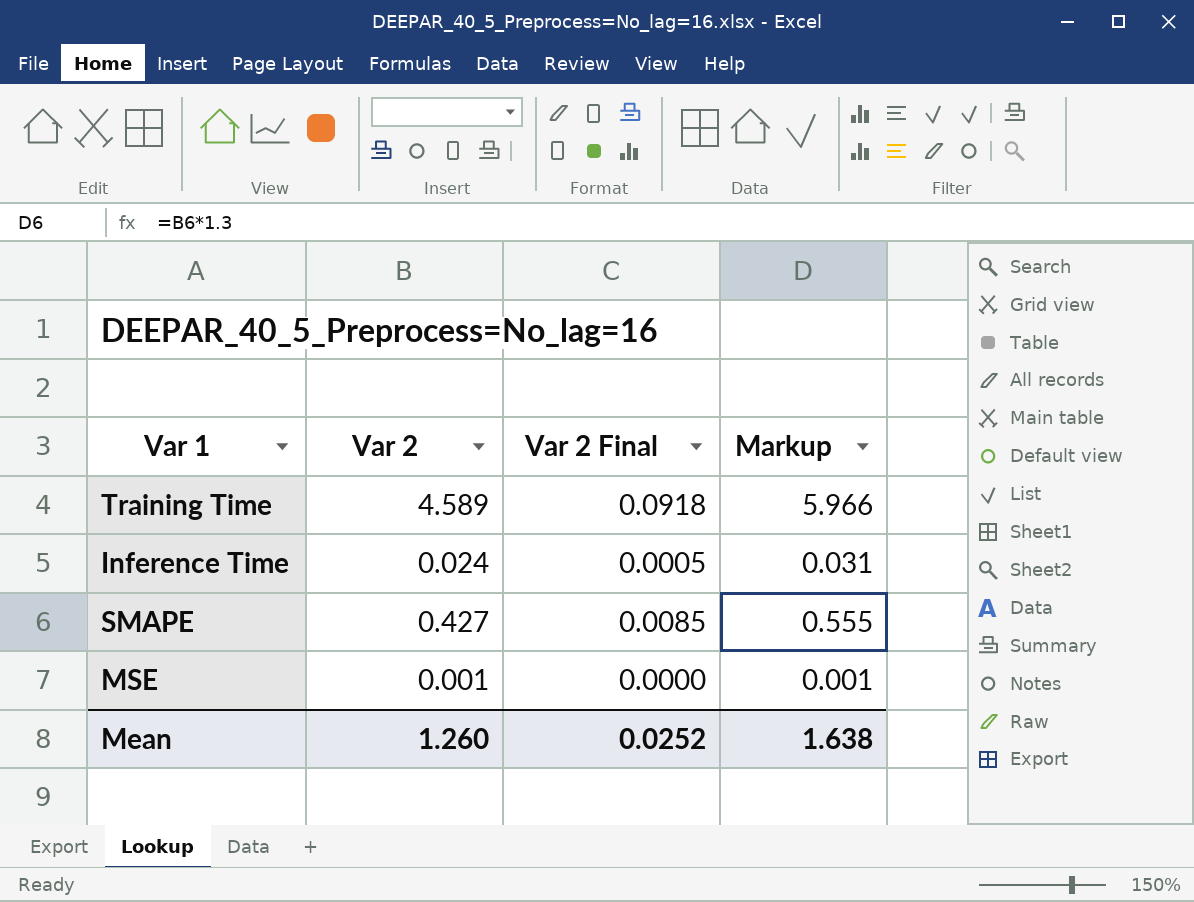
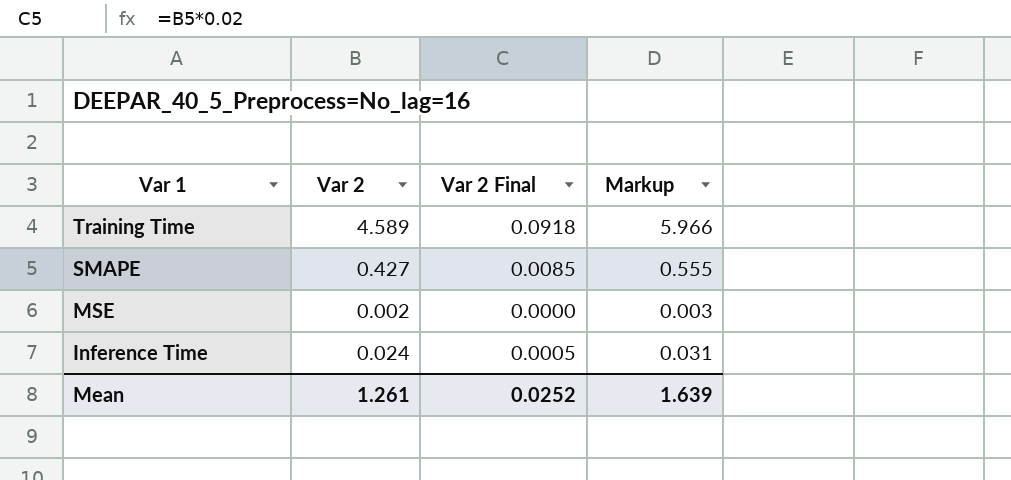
row order: none -> Var 1 descending
MSE | Var 2: 0.001 -> 0.002
MSE | Markup: 0.001 -> 0.003
Mean | Var 2: 1.260 -> 1.261
Mean | Markup: 1.638 -> 1.639

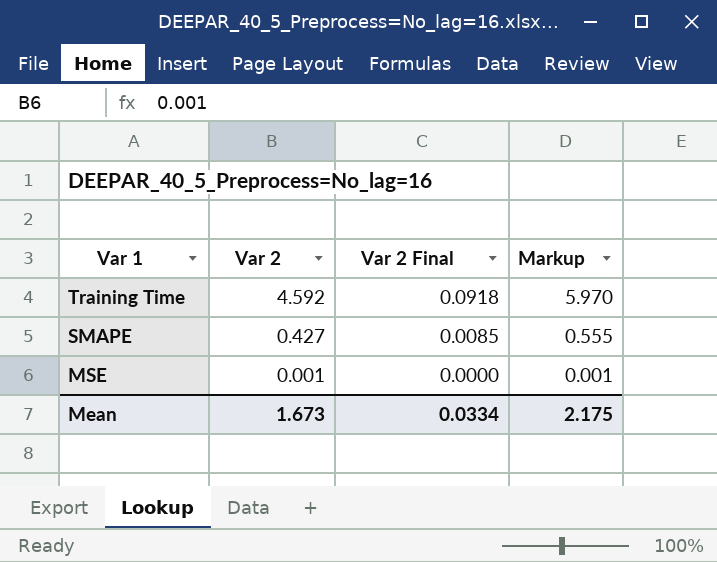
row Inference Time: 0.024 | 0.0005 | 0.031 -> none
Training Time | Var 2: 4.589 -> 4.592
Training Time | Markup: 5.966 -> 5.970
MSE | Var 2: 0.002 -> 0.001
MSE | Markup: 0.003 -> 0.001
Mean | Var 2: 1.261 -> 1.673
Mean | Var 2 Final: 0.0252 -> 0.0334
Mean | Markup: 1.639 -> 2.175

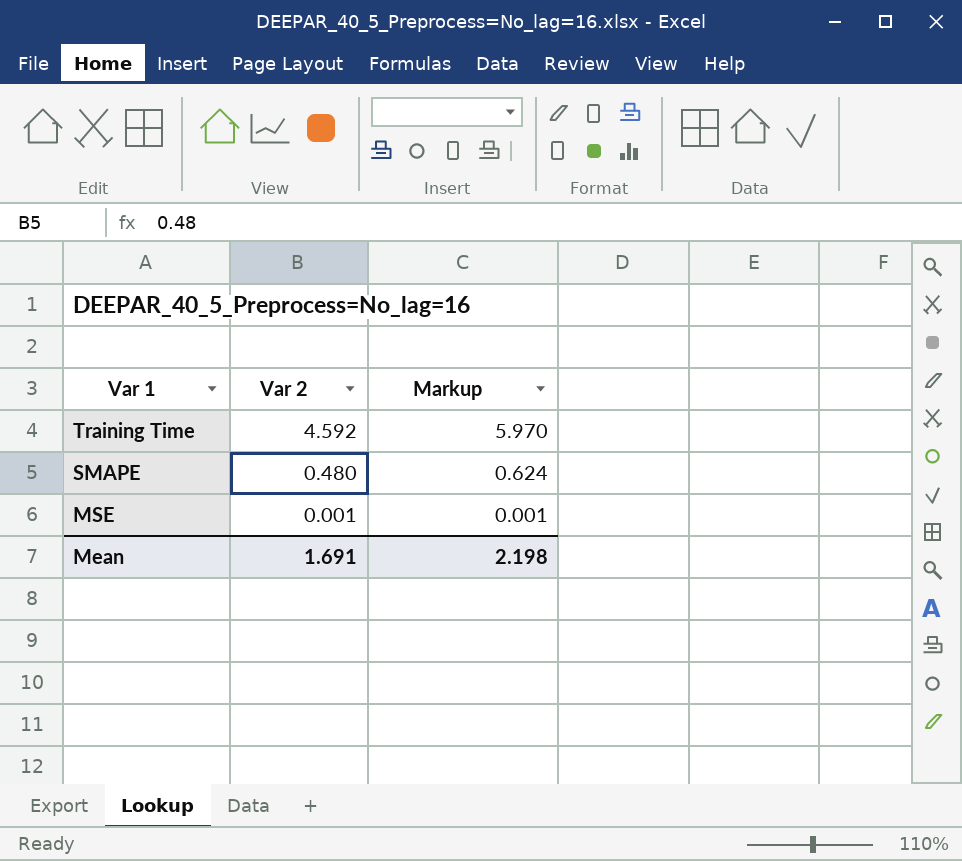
column Var 2 Final | formula: [Var 2] * 0.02 -> none
SMAPE | Var 2: 0.427 -> 0.480
SMAPE | Markup: 0.555 -> 0.624
Mean | Var 2: 1.673 -> 1.691
Mean | Markup: 2.175 -> 2.198

